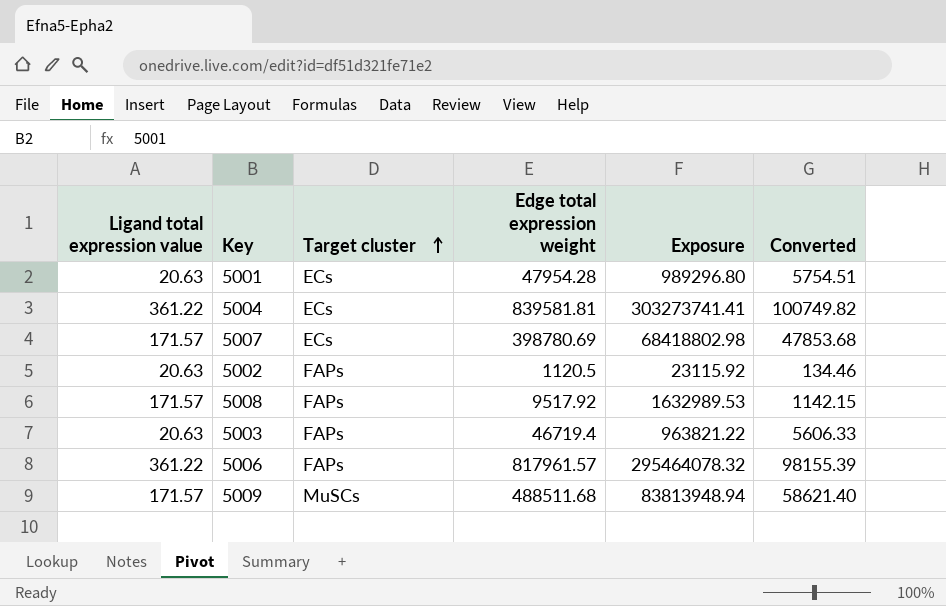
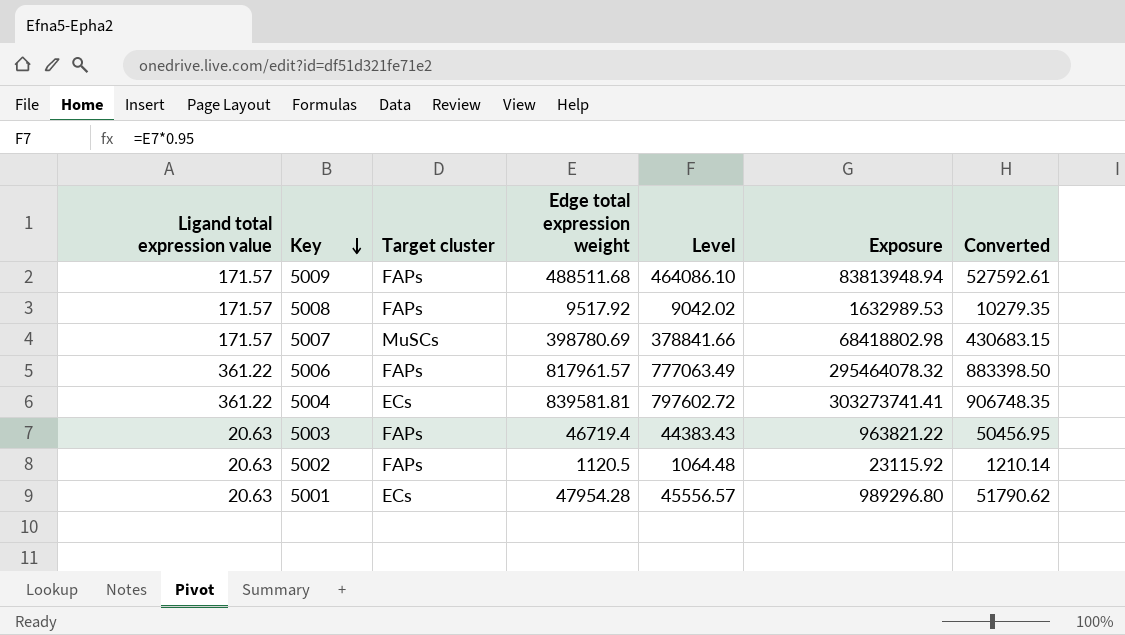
row order: Target cluster ascending -> Key descending
column Level | formula: none -> [Edge total expression weight] * 0.95
column Converted | formula: [Edge total expression weight] * 0.12 -> [Edge total expression weight] * 1.08
5009 | Target cluster: MuSCs -> FAPs
5007 | Target cluster: ECs -> MuSCs

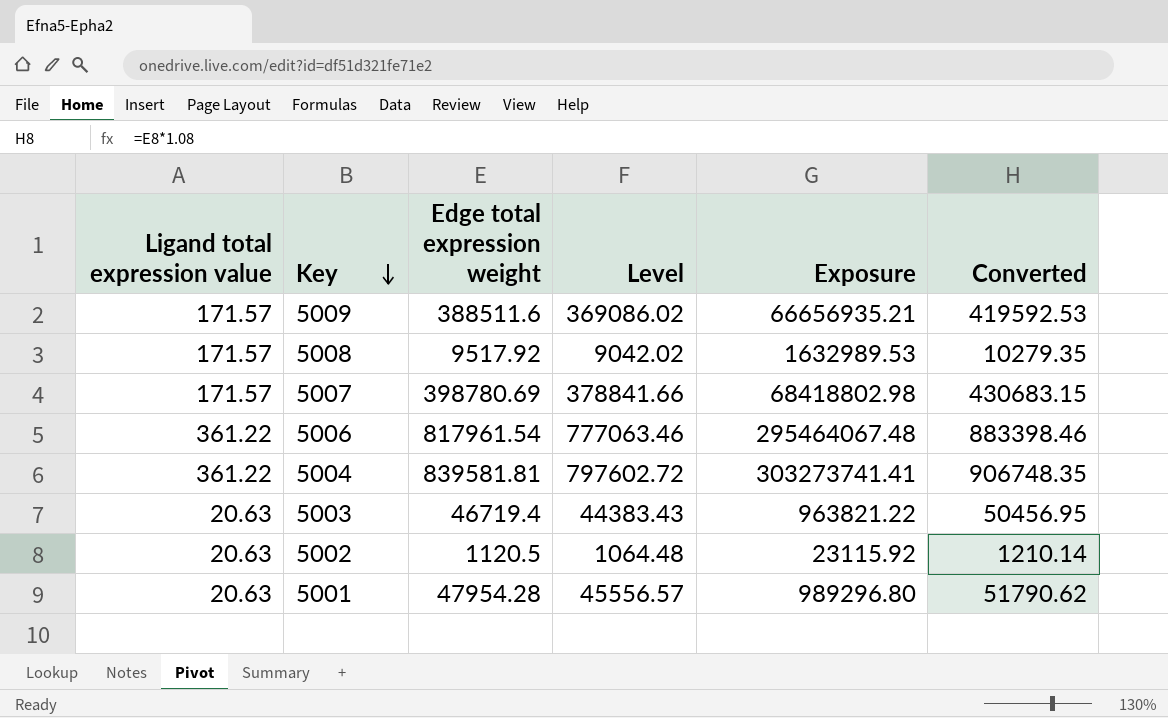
column Target cluster | position: 3 -> none
5009 | Edge total expression weight: 488511.68 -> 388511.6
5009 | Level: 464086.10 -> 369086.02
5009 | Exposure: 83813948.94 -> 66656935.21
5009 | Converted: 527592.61 -> 419592.53
5006 | Edge total expression weight: 817961.57 -> 817961.54
5006 | Level: 777063.49 -> 777063.46
5006 | Exposure: 295464078.32 -> 295464067.48
5006 | Converted: 883398.50 -> 883398.46

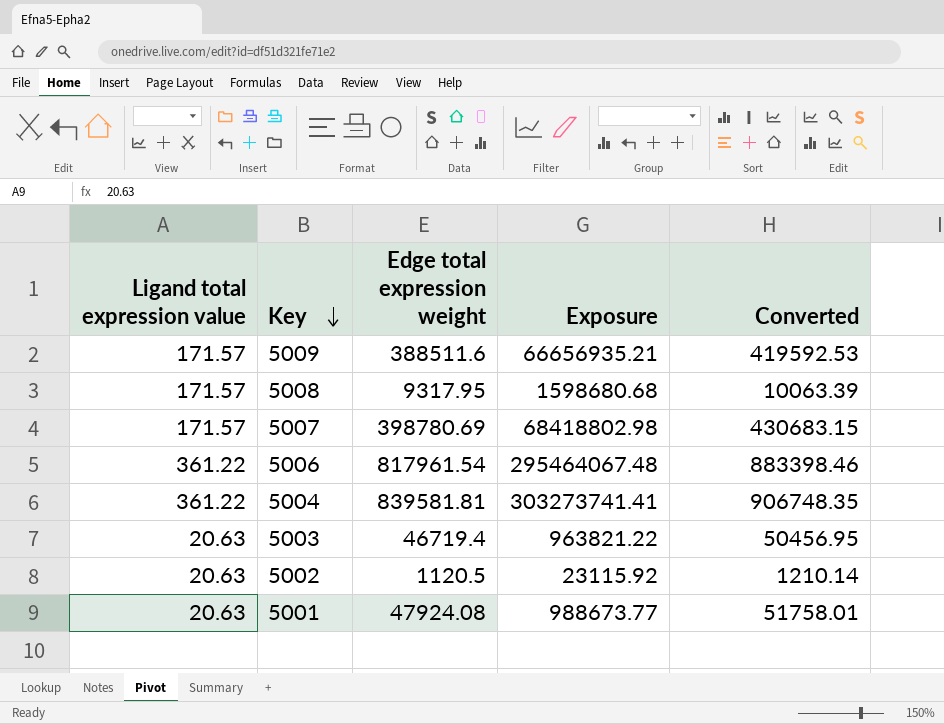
column Level | formula: [Edge total expression weight] * 0.95 -> none
5008 | Edge total expression weight: 9517.92 -> 9317.95
5008 | Exposure: 1632989.53 -> 1598680.68
5008 | Converted: 10279.35 -> 10063.39
5001 | Edge total expression weight: 47954.28 -> 47924.08
5001 | Exposure: 989296.80 -> 988673.77
5001 | Converted: 51790.62 -> 51758.01

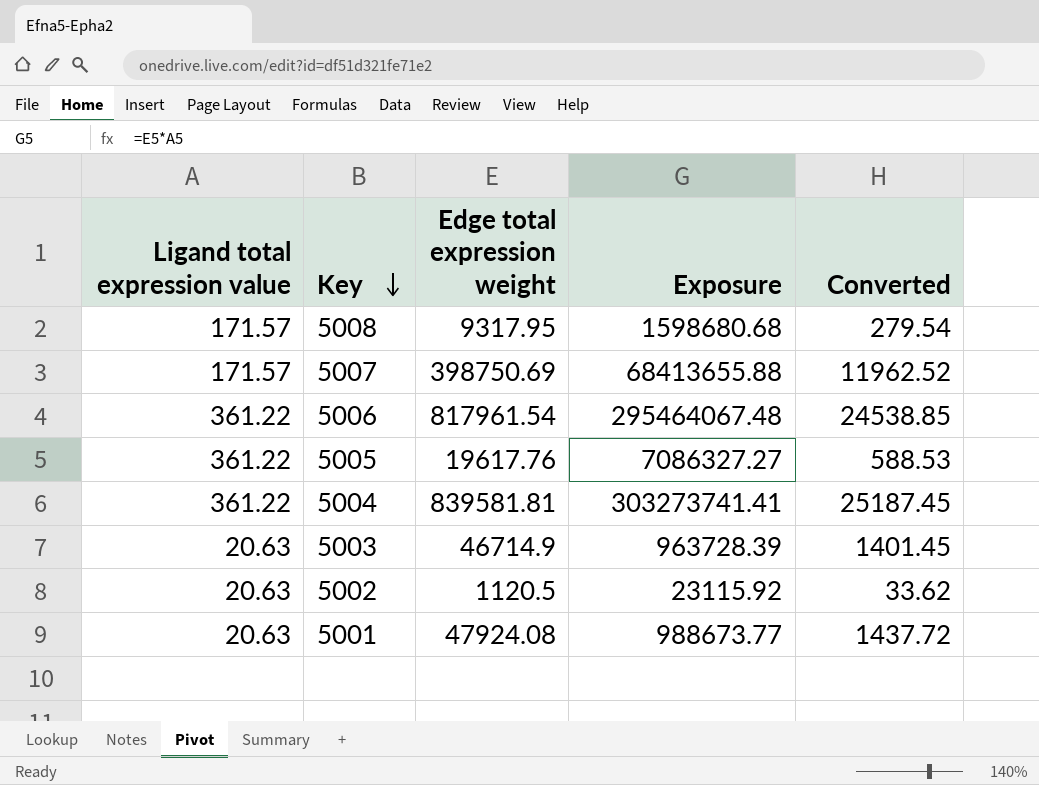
column Converted | formula: [Edge total expression weight] * 1.08 -> [Edge total expression weight] * 0.03
row 5009: 171.57 | 388511.6 | 66656935.21 | 419592.53 -> none
5007 | Edge total expression weight: 398780.69 -> 398750.69
5007 | Exposure: 68418802.98 -> 68413655.88
row 5005: none -> 361.22 | 19617.76 | 7086327.27 | 588.53
5003 | Edge total expression weight: 46719.4 -> 46714.9
5003 | Exposure: 963821.22 -> 963728.39

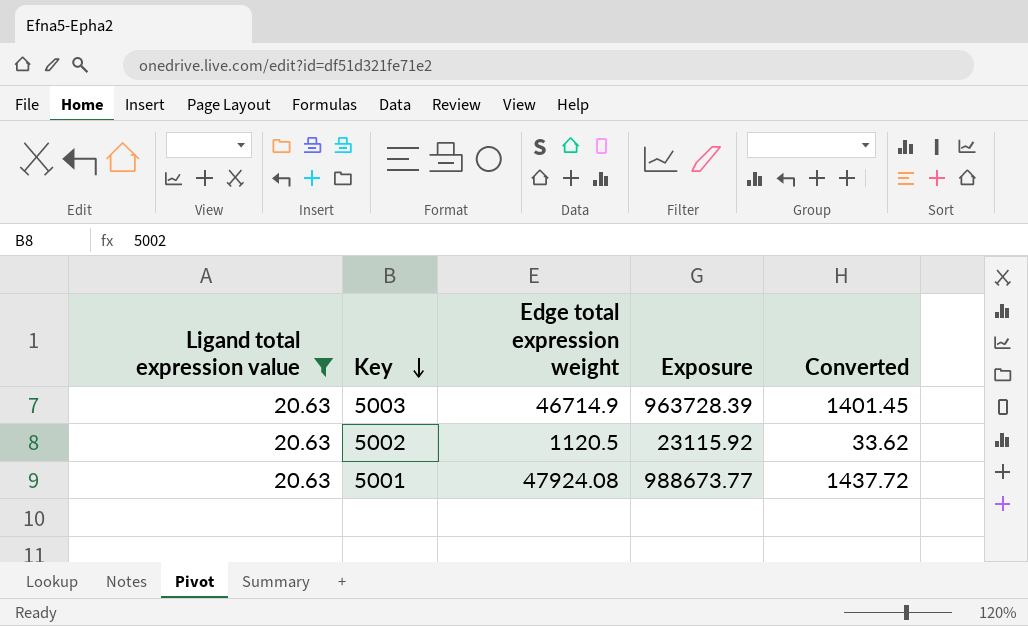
filter: none -> Ligand total expression value = 20.63

